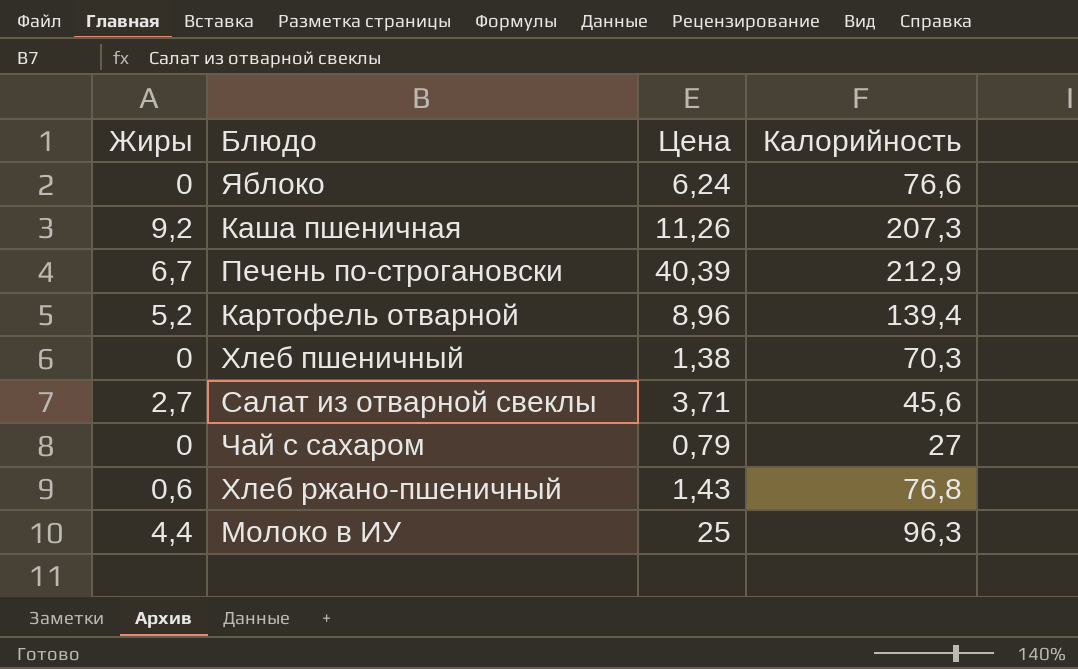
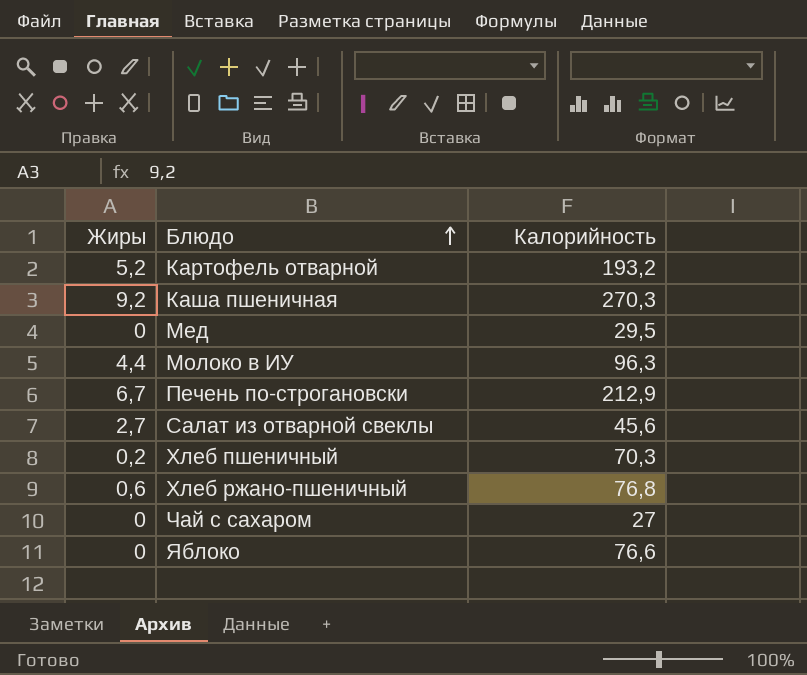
row order: none -> Блюдо ascending
column Цена | position: 3 -> none
Картофель отварной | Калорийность: 139,4 -> 193,2
Каша пшеничная | Калорийность: 207,3 -> 270,3
row Мед: none -> 0 | 29,5
Хлеб пшеничный | Жиры: 0 -> 0,2

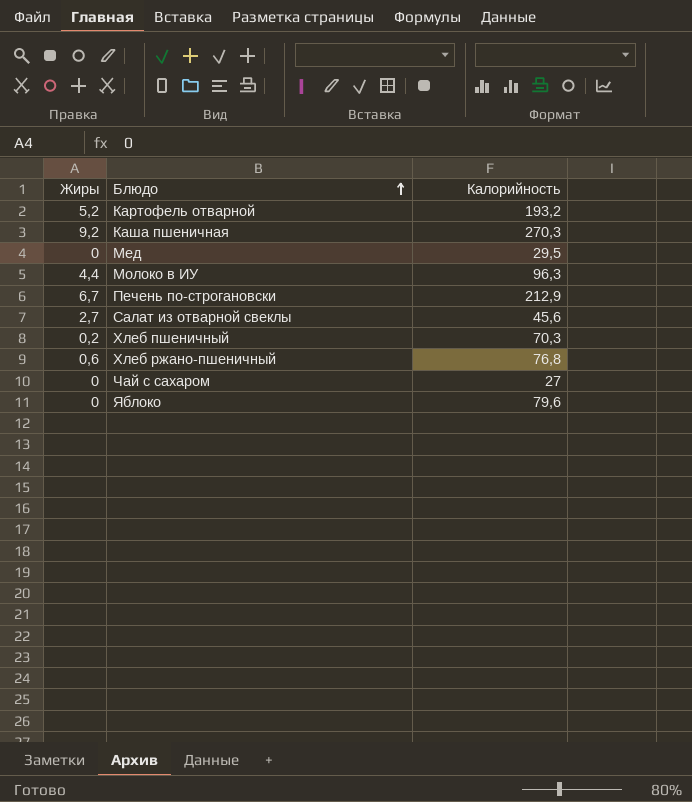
Яблоко | Калорийность: 76,6 -> 79,6

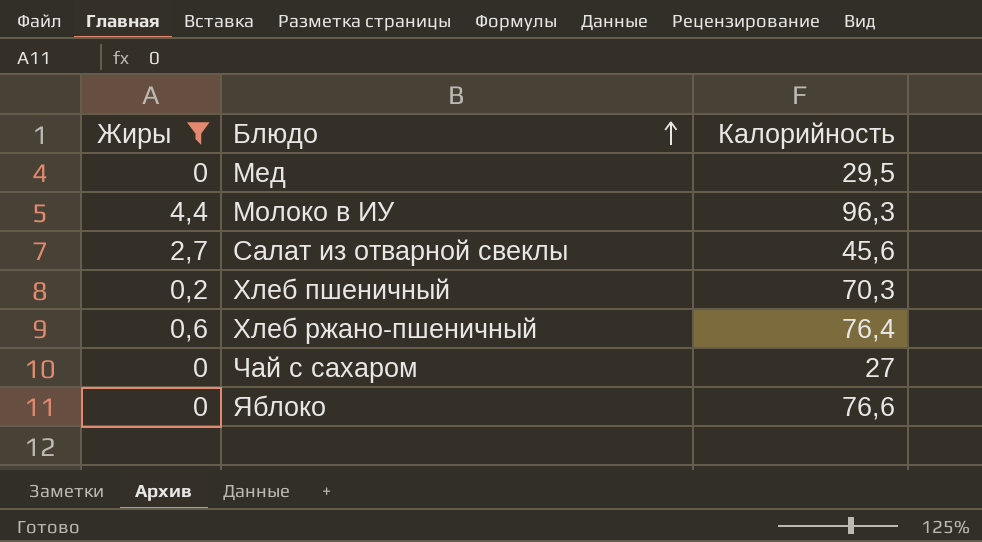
filter: none -> Жиры <= 4,4
Хлеб ржано-пшеничный | Калорийность: 76,8 -> 76,4
Яблоко | Калорийность: 79,6 -> 76,6

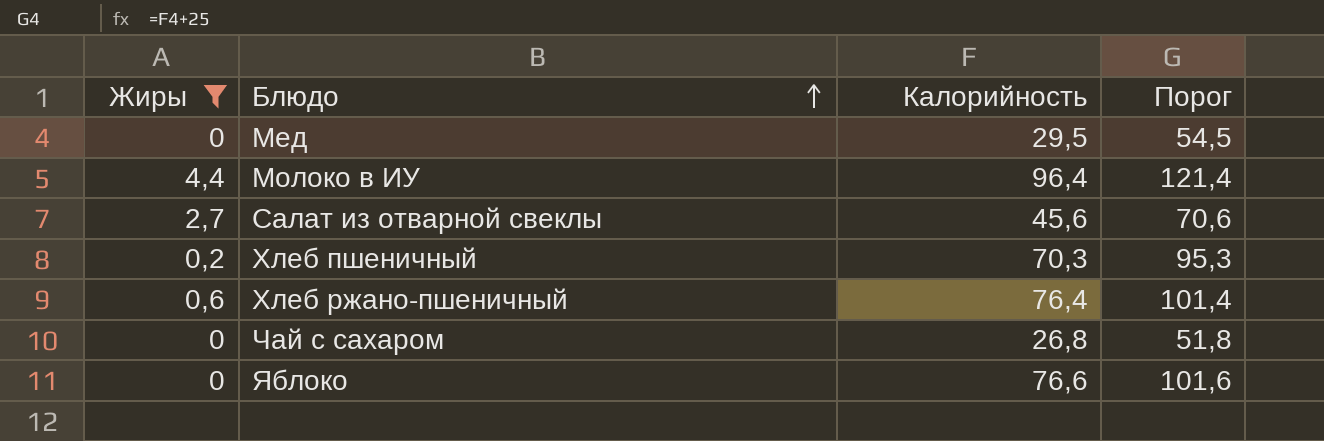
column Порог | formula: none -> [Калорийность] + 25
Молоко в ИУ | Калорийность: 96,3 -> 96,4
Чай с сахаром | Калорийность: 27 -> 26,8

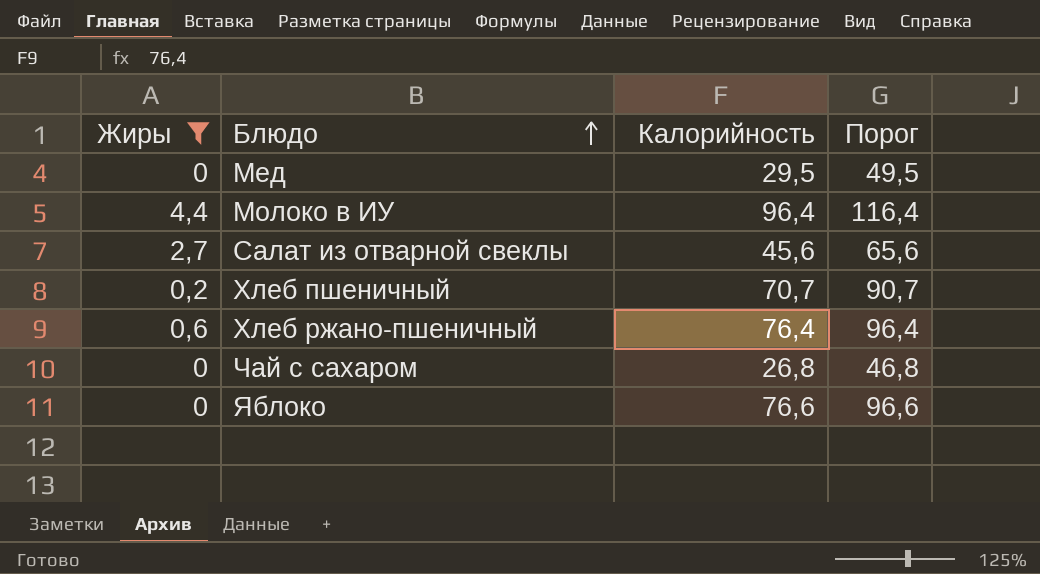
column Порог | formula: [Калорийность] + 25 -> [Калорийность] + 20
Хлеб пшеничный | Калорийность: 70,3 -> 70,7

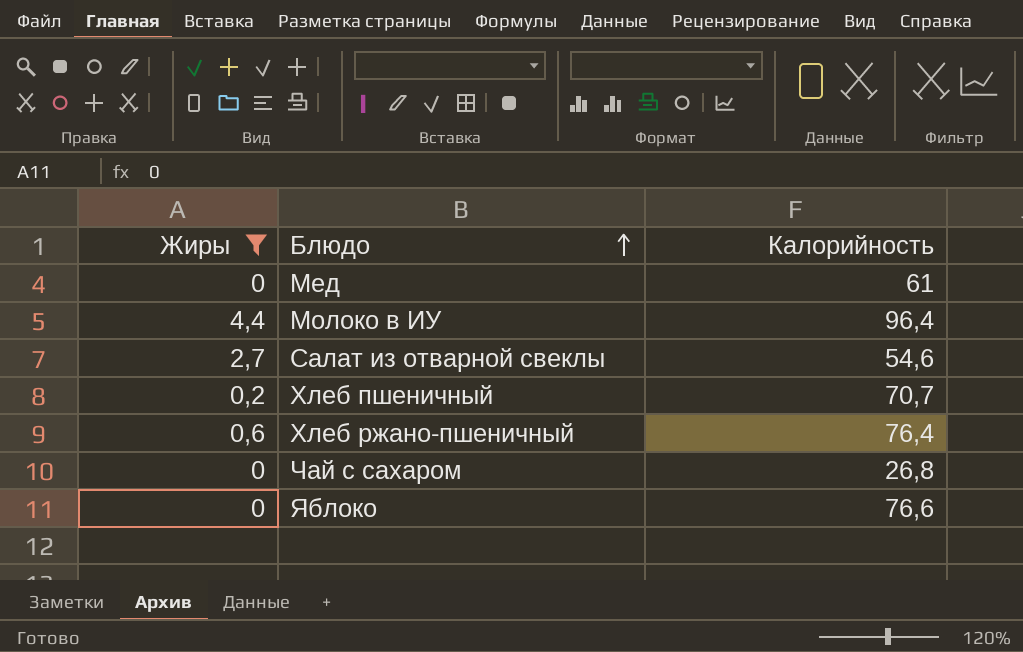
column Порог | formula: [Калорийность] + 20 -> none
Мед | Калорийность: 29,5 -> 61
Салат из отварной свеклы | Калорийность: 45,6 -> 54,6

